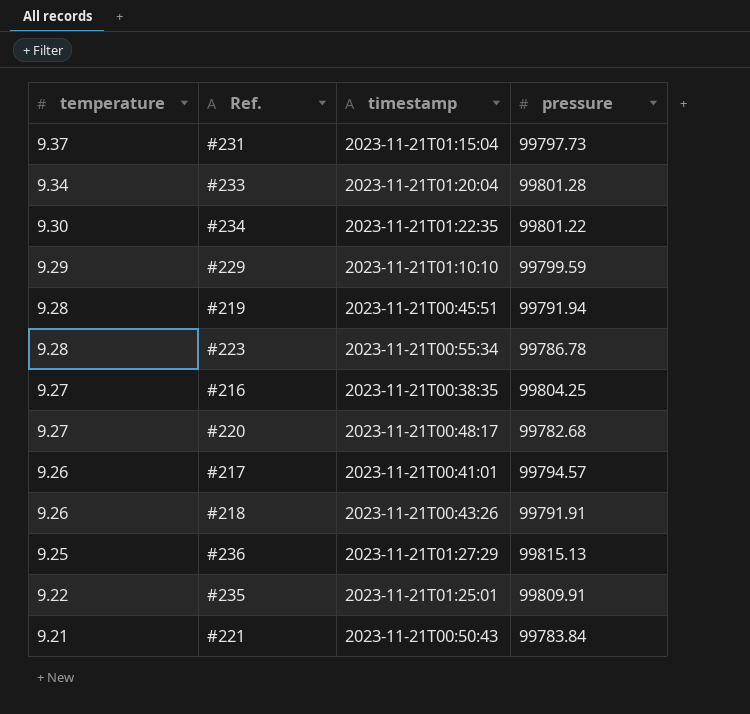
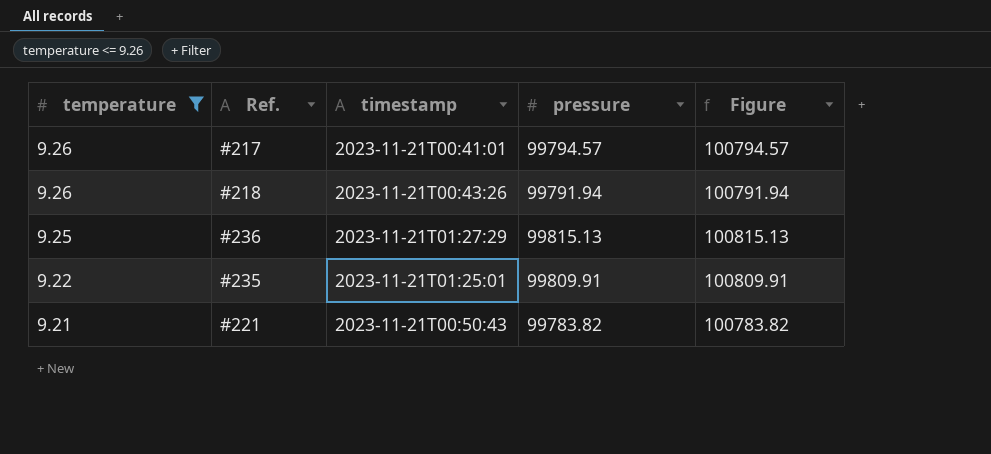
filter: none -> temperature <= 9.26
column Figure | formula: none -> [pressure] + 1000
#218 | pressure: 99791.91 -> 99791.94
#221 | pressure: 99783.84 -> 99783.82

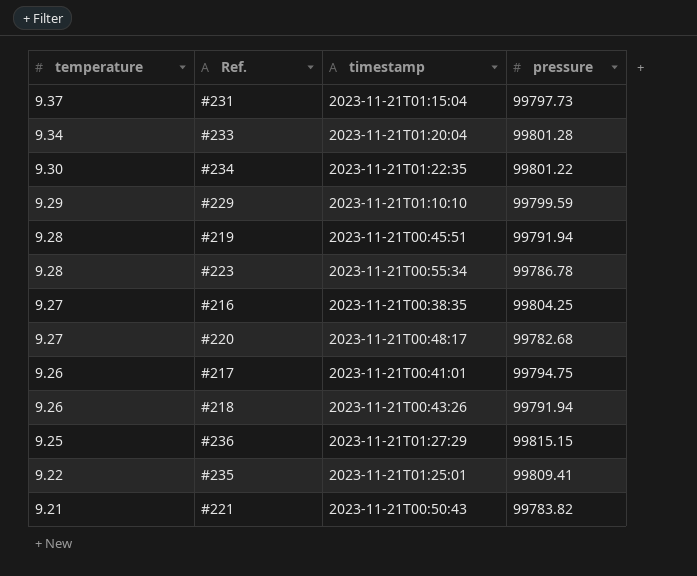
filter: temperature <= 9.26 -> none
column Figure | formula: [pressure] + 1000 -> none
#217 | pressure: 99794.57 -> 99794.75
#236 | pressure: 99815.13 -> 99815.15
#235 | pressure: 99809.91 -> 99809.41

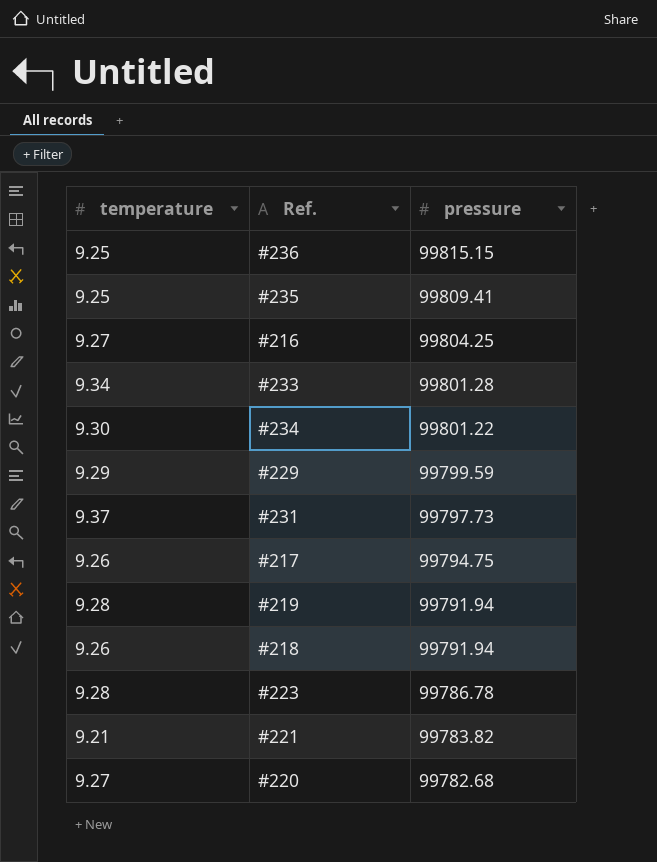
row order: temperature descending -> pressure descending
column timestamp | position: 3 -> none
#235 | temperature: 9.22 -> 9.25

